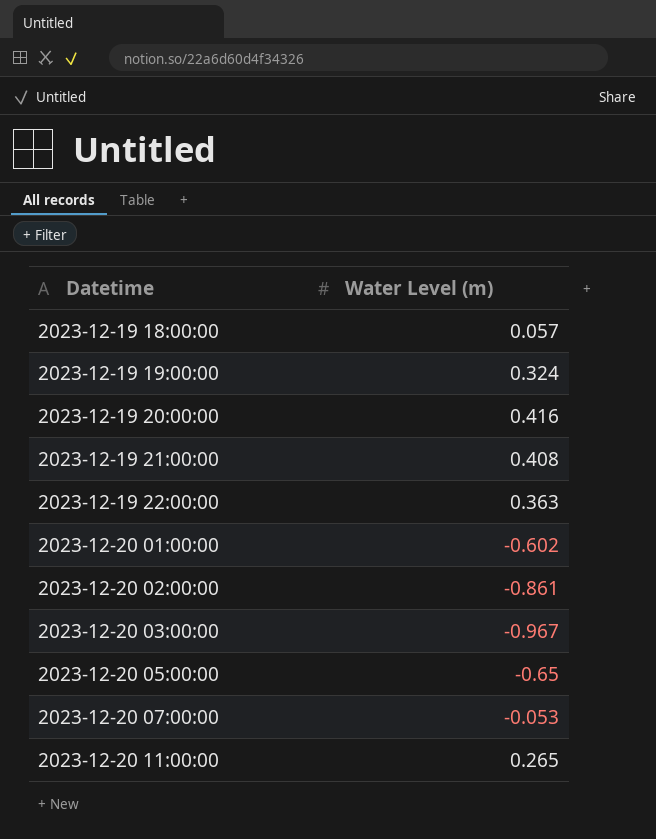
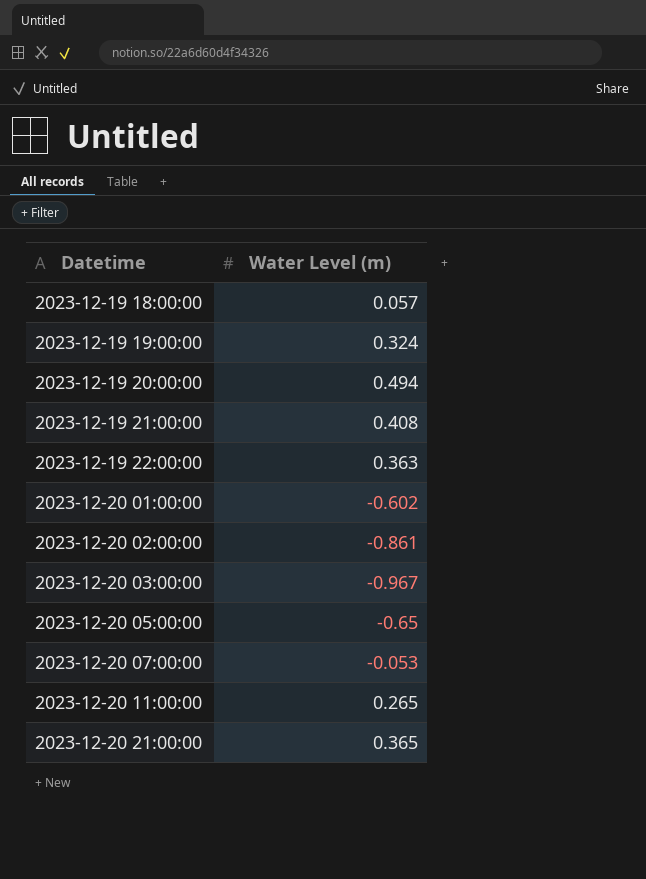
2023-12-19 20:00:00 | Water Level (m): 0.416 -> 0.494
row 2023-12-20 21:00:00: none -> 0.365

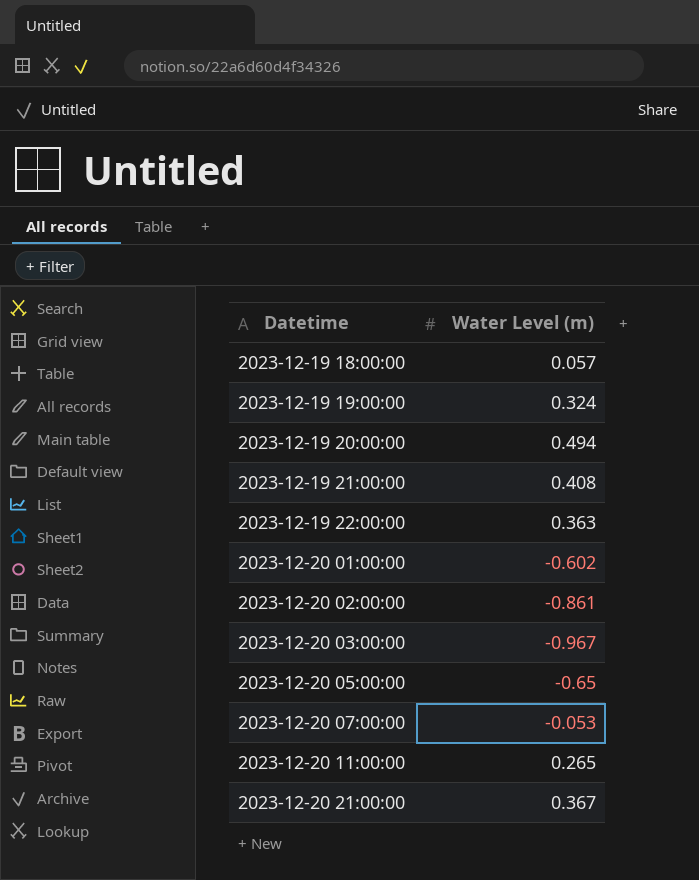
2023-12-20 21:00:00 | Water Level (m): 0.365 -> 0.367

